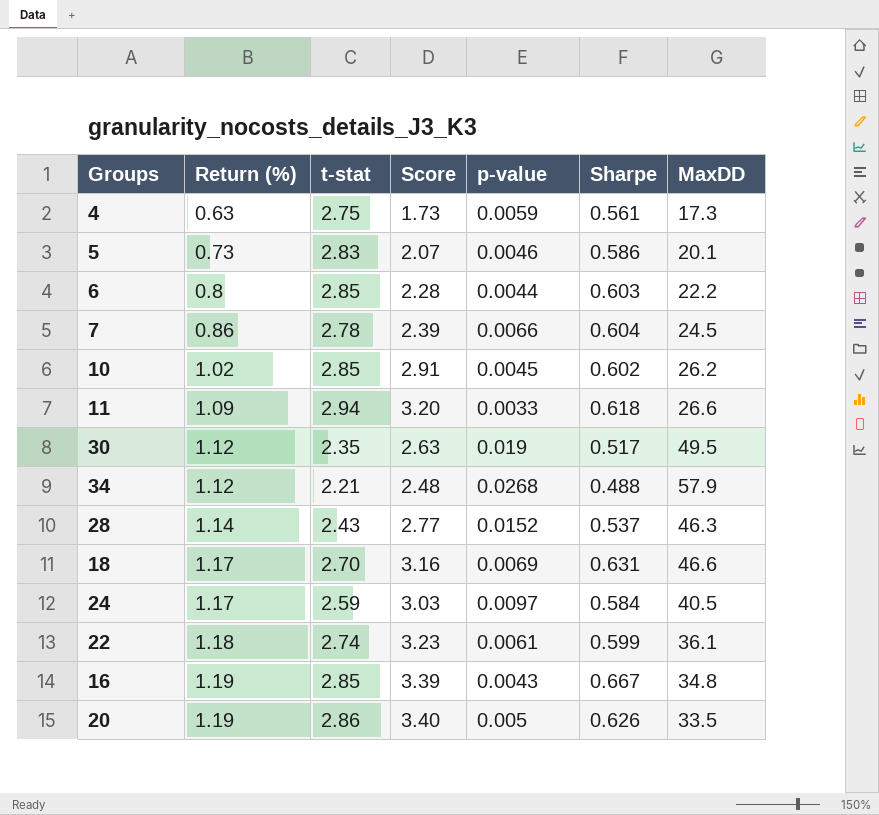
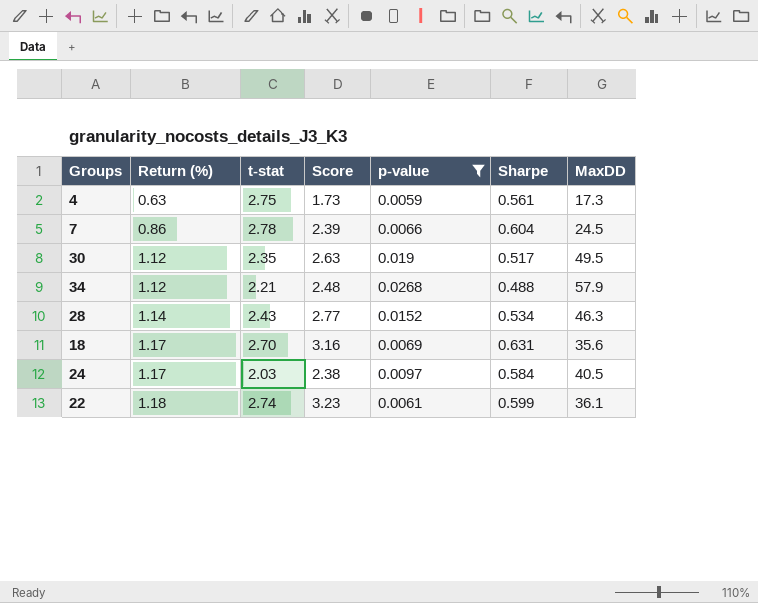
filter: none -> p-value >= 0.0059
28 | Sharpe: 0.537 -> 0.534
18 | MaxDD: 46.6 -> 35.6
24 | t-stat: 2.59 -> 2.03
24 | Score: 3.03 -> 2.38

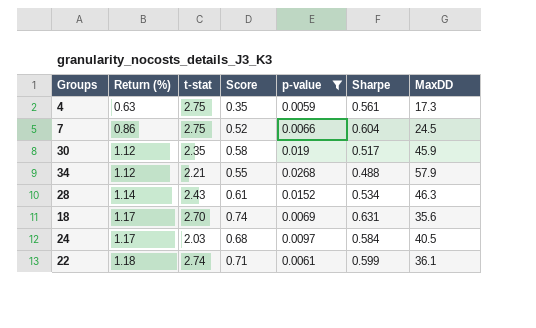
column Score | formula: [Return (%)] * [t-stat] -> [Return (%)] * [Sharpe]
7 | t-stat: 2.78 -> 2.75
30 | MaxDD: 49.5 -> 45.9

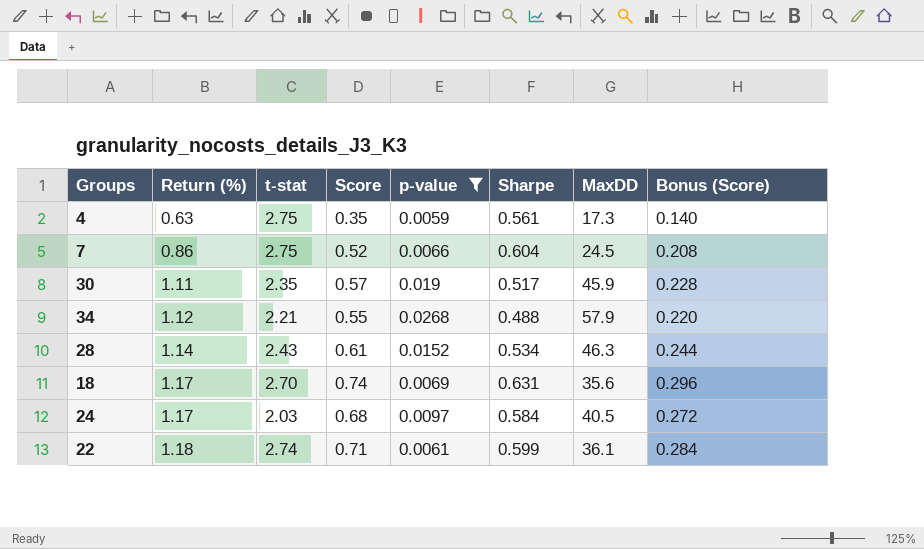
column Bonus (Score) | formula: none -> [Score] * 0.4
30 | Return (%): 1.12 -> 1.11
30 | Score: 0.58 -> 0.57

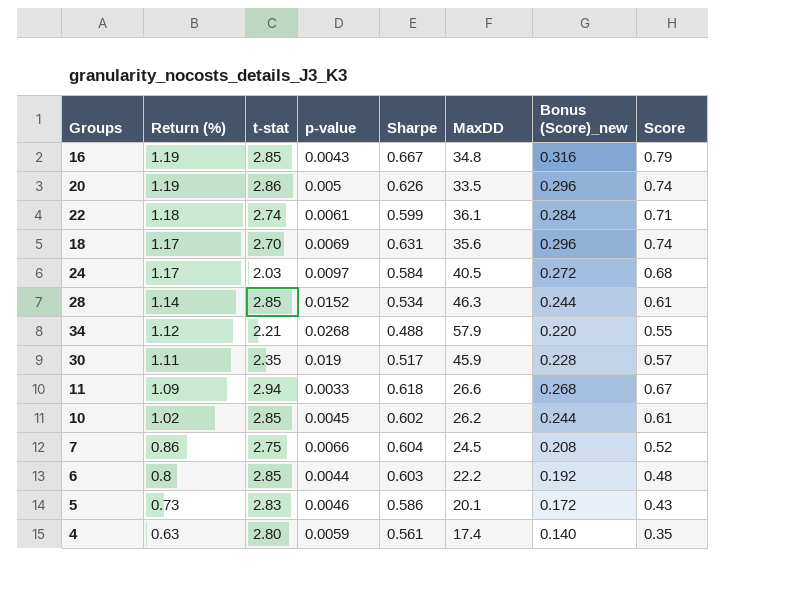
filter: p-value >= 0.0059 -> none
row order: Return (%) ascending -> Return (%) descending
column name: Bonus (Score) -> Bonus (Score)_new
column Score | position: 4 -> 8
28 | t-stat: 2.43 -> 2.85
4 | t-stat: 2.75 -> 2.80
4 | MaxDD: 17.3 -> 17.4

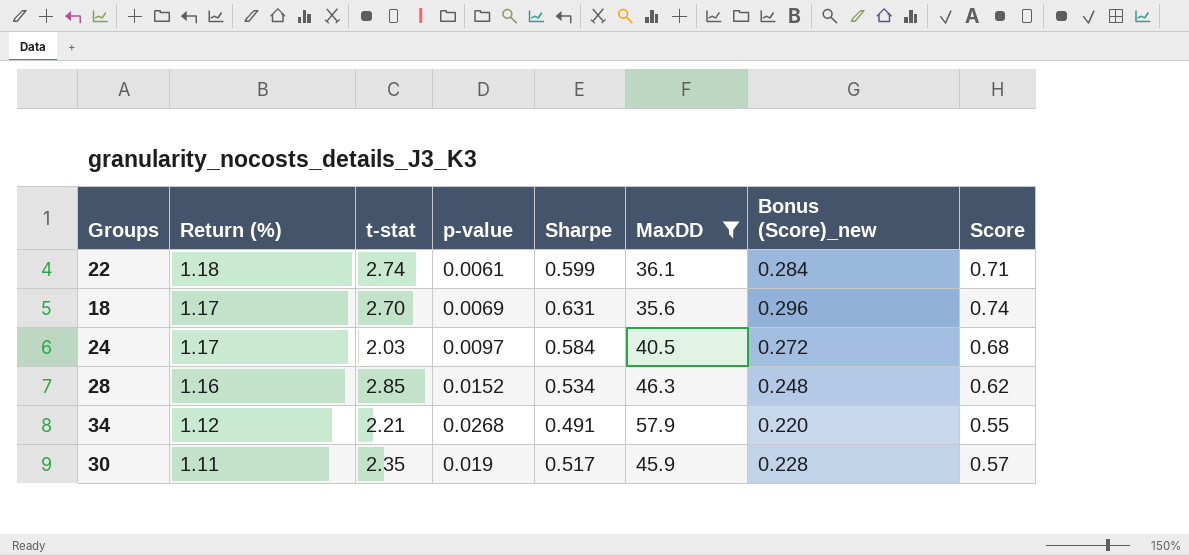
filter: none -> MaxDD >= 35.6
28 | Return (%): 1.14 -> 1.16
28 | Bonus (Score)_new: 0.244 -> 0.248
28 | Score: 0.61 -> 0.62
34 | Sharpe: 0.488 -> 0.491

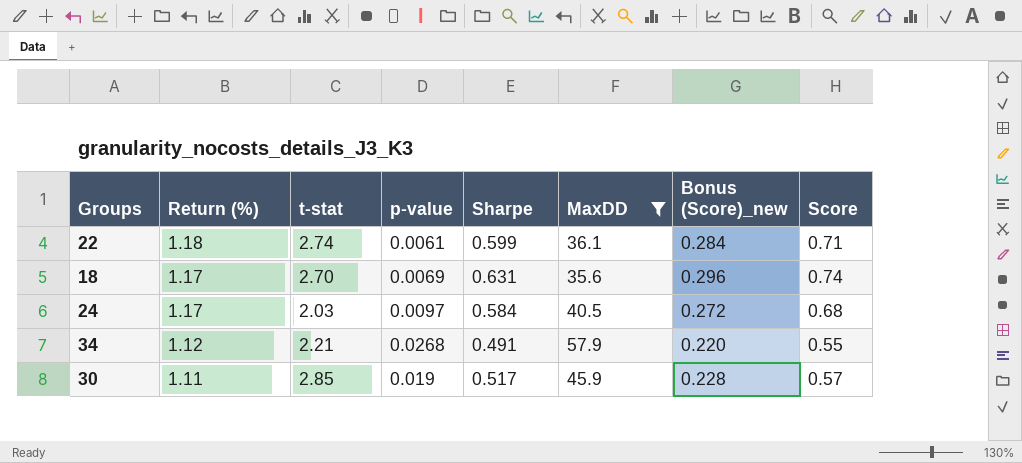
row 28: 1.16 | 2.85 | 0.0152 | 0.534 | 46.3 | 0.248 | 0.62 -> none
30 | t-stat: 2.35 -> 2.85

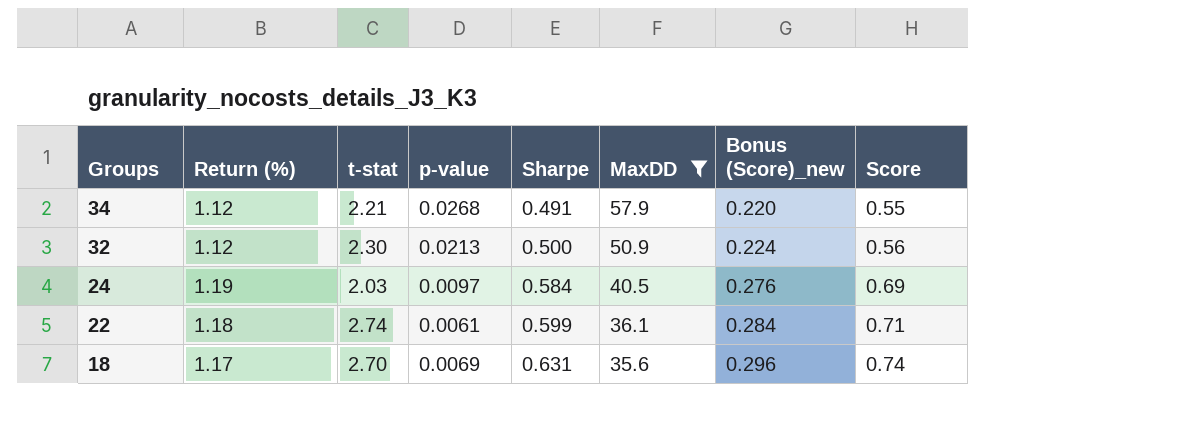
row order: Return (%) descending -> Groups descending
row 30: 1.11 | 2.85 | 0.019 | 0.517 | 45.9 | 0.228 | 0.57 -> none
row 32: none -> 1.12 | 2.30 | 0.0213 | 0.500 | 50.9 | 0.224 | 0.56
24 | Return (%): 1.17 -> 1.19
24 | Bonus (Score)_new: 0.272 -> 0.276
24 | Score: 0.68 -> 0.69

